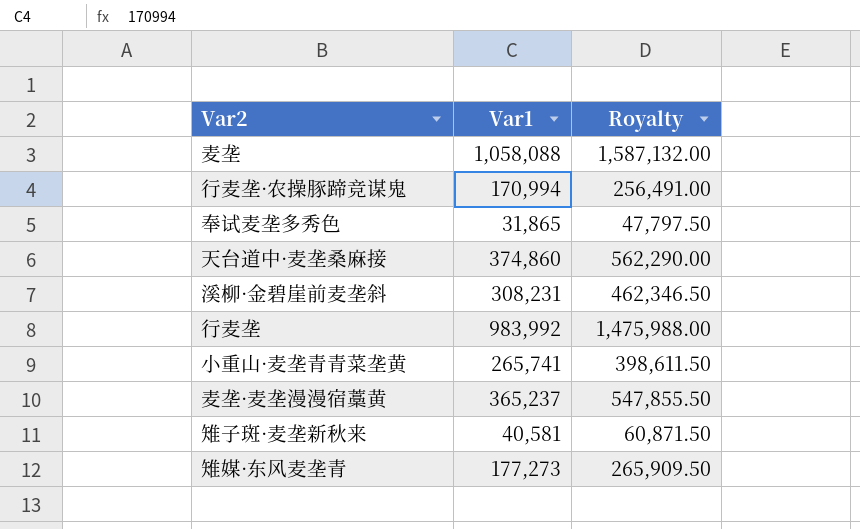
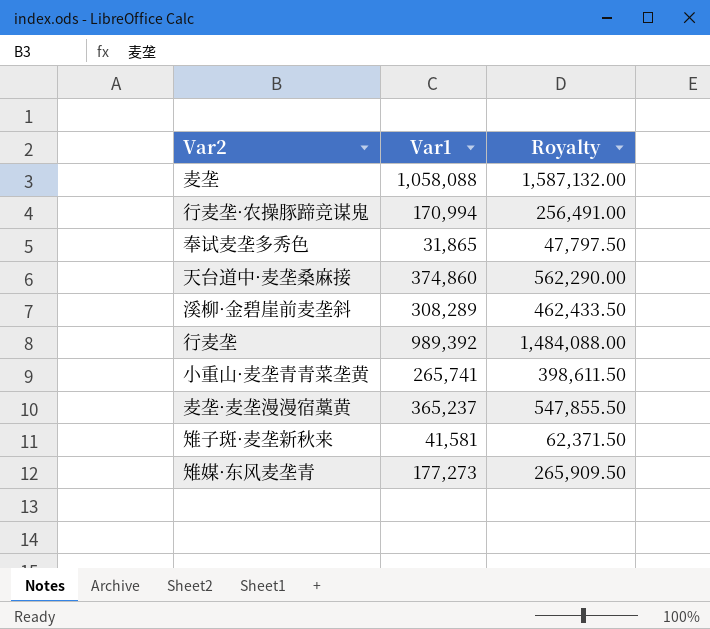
溪柳·金碧崖前麦垄斜 | Var1: 308,231 -> 308,289
溪柳·金碧崖前麦垄斜 | Royalty: 462,346.50 -> 462,433.50
行麦垄 | Var1: 983,992 -> 989,392
行麦垄 | Royalty: 1,475,988.00 -> 1,484,088.00
雉子斑·麦垄新秋来 | Var1: 40,581 -> 41,581
雉子斑·麦垄新秋来 | Royalty: 60,871.50 -> 62,371.50

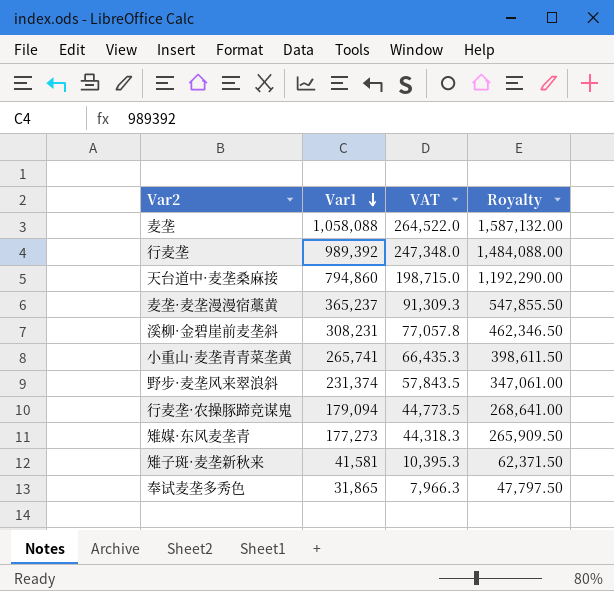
row order: none -> Var1 descending
column VAT | formula: none -> [Var1] * 0.25
天台道中·麦垄桑麻接 | Var1: 374,860 -> 794,860
天台道中·麦垄桑麻接 | Royalty: 562,290.00 -> 1,192,290.00
溪柳·金碧崖前麦垄斜 | Var1: 308,289 -> 308,231
溪柳·金碧崖前麦垄斜 | Royalty: 462,433.50 -> 462,346.50
row 野步·麦垄风来翠浪斜: none -> 231,374 | 57,843.5 | 347,061.00
行麦垄·农操豚蹄竞谋鬼 | Var1: 170,994 -> 179,094
行麦垄·农操豚蹄竞谋鬼 | Royalty: 256,491.00 -> 268,641.00

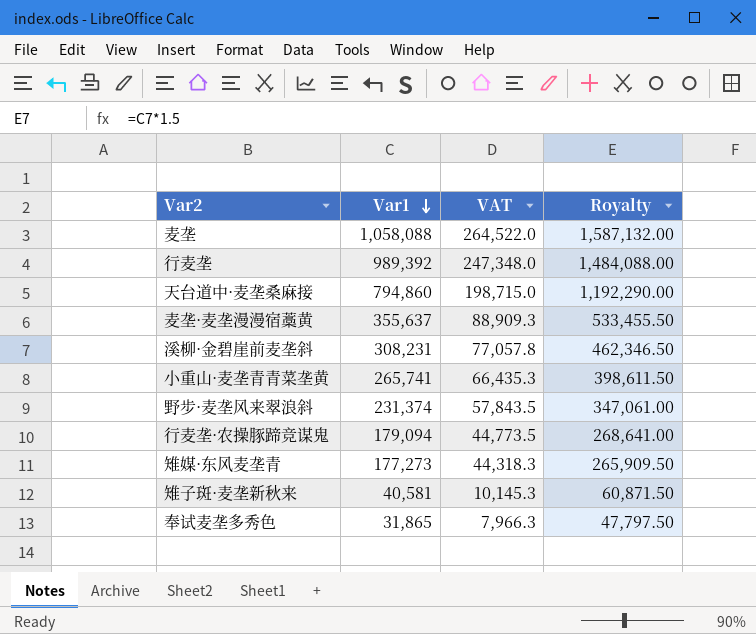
麦垄·麦垄漫漫宿藁黄 | Var1: 365,237 -> 355,637
麦垄·麦垄漫漫宿藁黄 | VAT: 91,309.3 -> 88,909.3
麦垄·麦垄漫漫宿藁黄 | Royalty: 547,855.50 -> 533,455.50
雉子斑·麦垄新秋来 | Var1: 41,581 -> 40,581
雉子斑·麦垄新秋来 | VAT: 10,395.3 -> 10,145.3
雉子斑·麦垄新秋来 | Royalty: 62,371.50 -> 60,871.50

